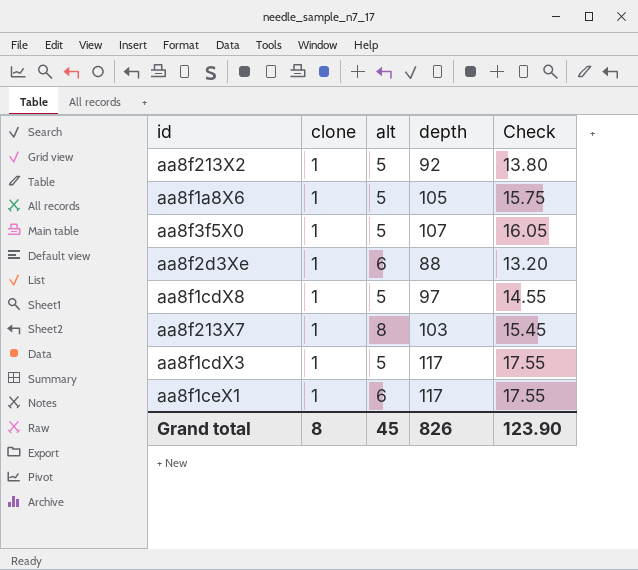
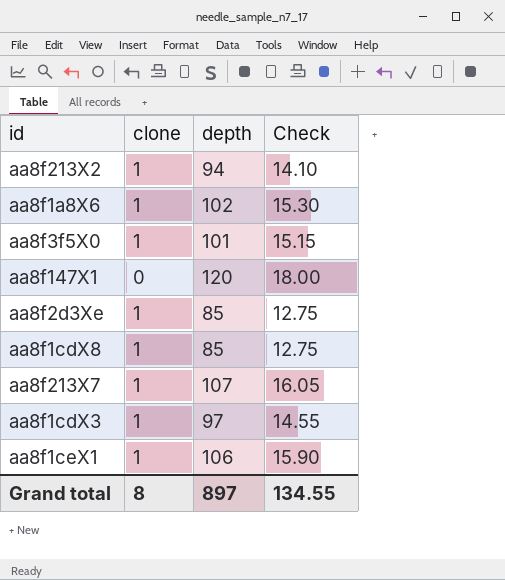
column alt | position: 3 -> none
aa8f213X2 | depth: 92 -> 94
aa8f213X2 | Check: 13.80 -> 14.10
aa8f1a8X6 | depth: 105 -> 102
aa8f1a8X6 | Check: 15.75 -> 15.30
aa8f3f5X0 | depth: 107 -> 101
aa8f3f5X0 | Check: 16.05 -> 15.15
row aa8f147X1: none -> 0 | 120 | 18.00
aa8f2d3Xe | depth: 88 -> 85
aa8f2d3Xe | Check: 13.20 -> 12.75
aa8f1cdX8 | depth: 97 -> 85
aa8f1cdX8 | Check: 14.55 -> 12.75
aa8f213X7 | depth: 103 -> 107
aa8f213X7 | Check: 15.45 -> 16.05
aa8f1cdX3 | depth: 117 -> 97
aa8f1cdX3 | Check: 17.55 -> 14.55
aa8f1ceX1 | depth: 117 -> 106
aa8f1ceX1 | Check: 17.55 -> 15.90
Grand total | depth: 826 -> 897
Grand total | Check: 123.90 -> 134.55

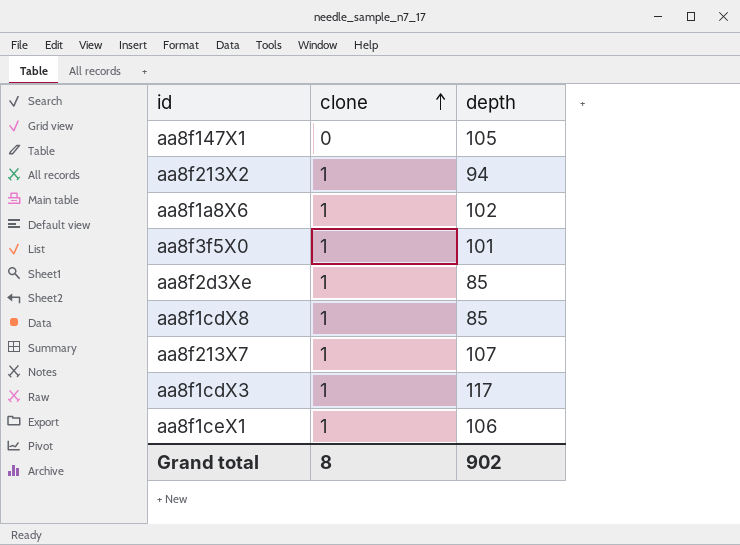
row order: none -> clone ascending
column Check | formula: [depth] * 0.15 -> none
aa8f147X1 | depth: 120 -> 105
aa8f1cdX3 | depth: 97 -> 117
Grand total | depth: 897 -> 902

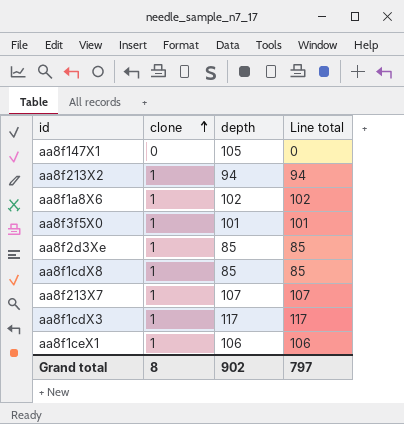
column Line total | formula: none -> [clone] * [depth]

